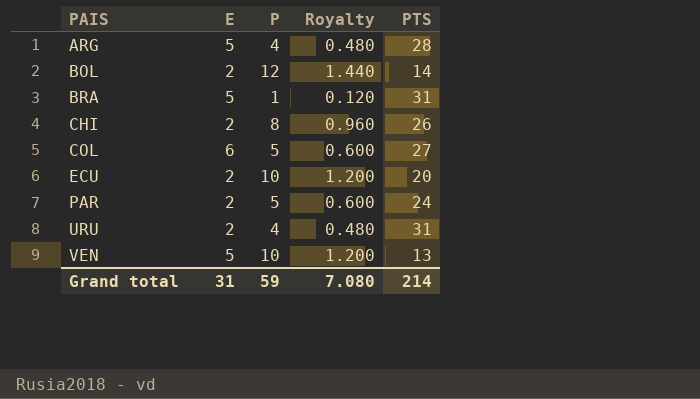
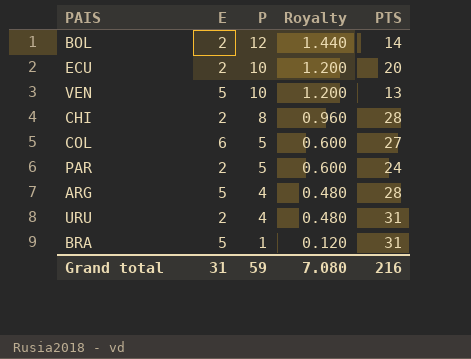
row order: PAIS ascending -> P descending
CHI | PTS: 26 -> 28
Grand total | PTS: 214 -> 216

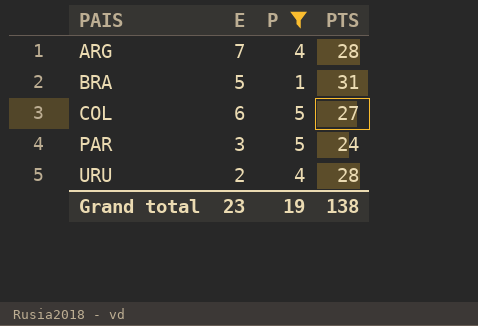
filter: none -> P <= 5
row order: P descending -> PAIS ascending
column Royalty | formula: [P] * 0.12 -> none
ARG | E: 5 -> 7
PAR | E: 2 -> 3
URU | PTS: 31 -> 28
Grand total | E: 31 -> 23
Grand total | P: 59 -> 19
Grand total | PTS: 216 -> 138

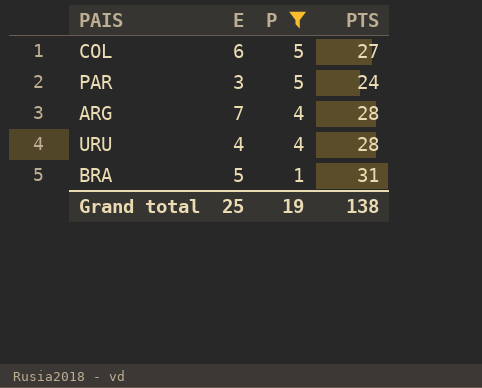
row order: PAIS ascending -> P descending
URU | E: 2 -> 4
Grand total | E: 23 -> 25

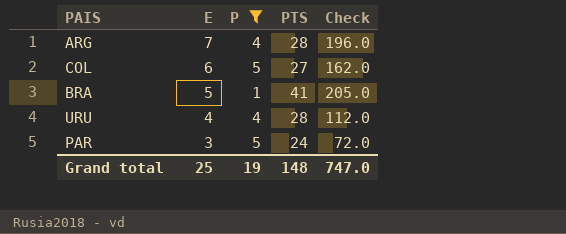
row order: P descending -> E descending
column Check | formula: none -> [E] * [PTS]
BRA | PTS: 31 -> 41
Grand total | PTS: 138 -> 148

